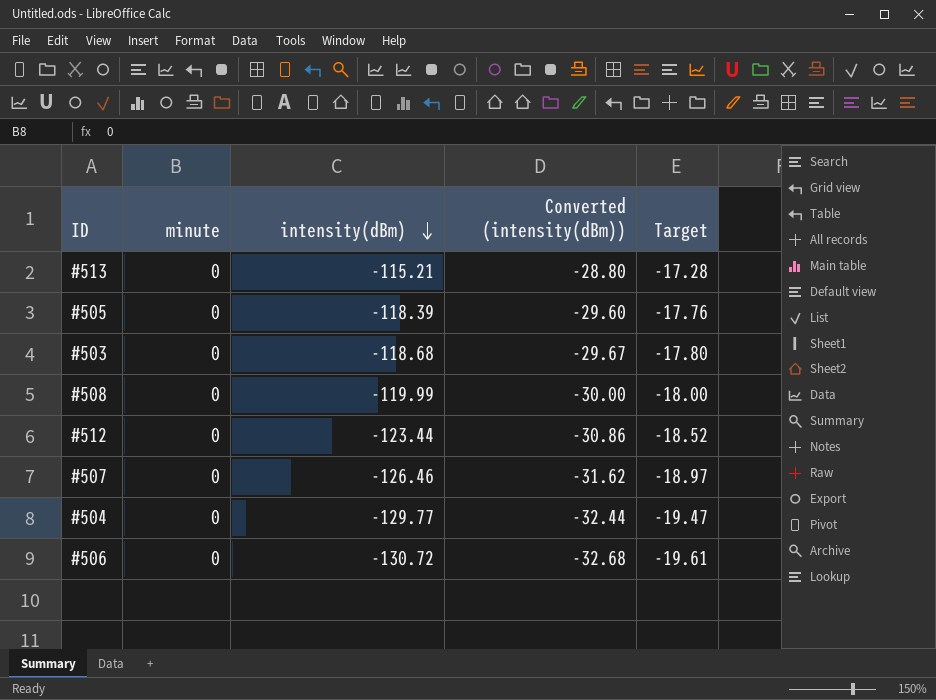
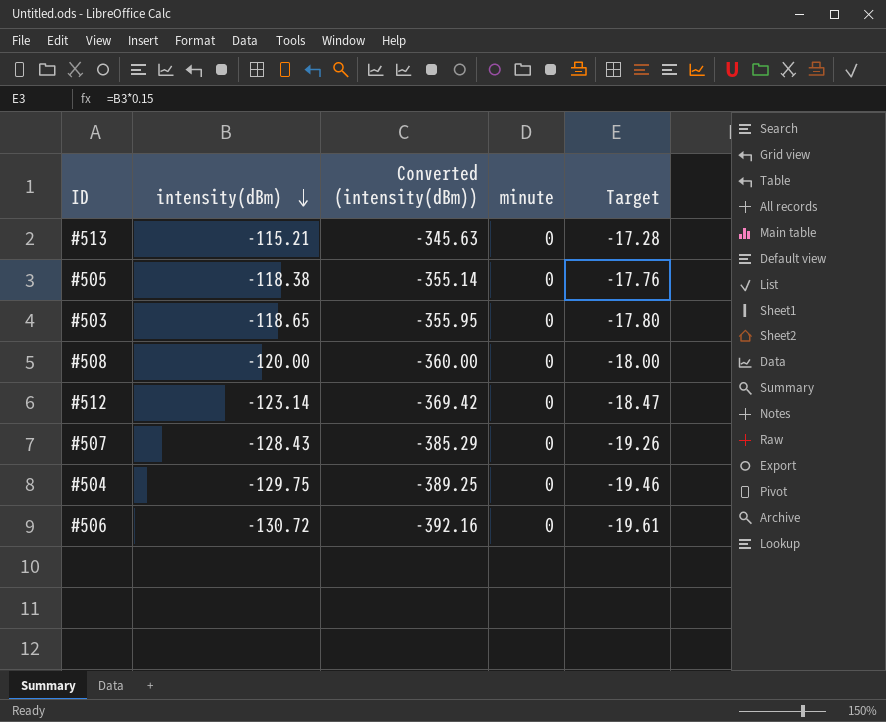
column Converted (intensity(dBm)) | formula: [intensity(dBm)] * 0.25 -> [intensity(dBm)] * 3
column minute | position: 2 -> 4
#505 | intensity(dBm): -118.39 -> -118.38
#503 | intensity(dBm): -118.68 -> -118.65
#508 | intensity(dBm): -119.99 -> -120.00
#512 | intensity(dBm): -123.44 -> -123.14
#512 | Target: -18.52 -> -18.47
#507 | intensity(dBm): -126.46 -> -128.43
#507 | Target: -18.97 -> -19.26
#504 | intensity(dBm): -129.77 -> -129.75
#504 | Target: -19.47 -> -19.46

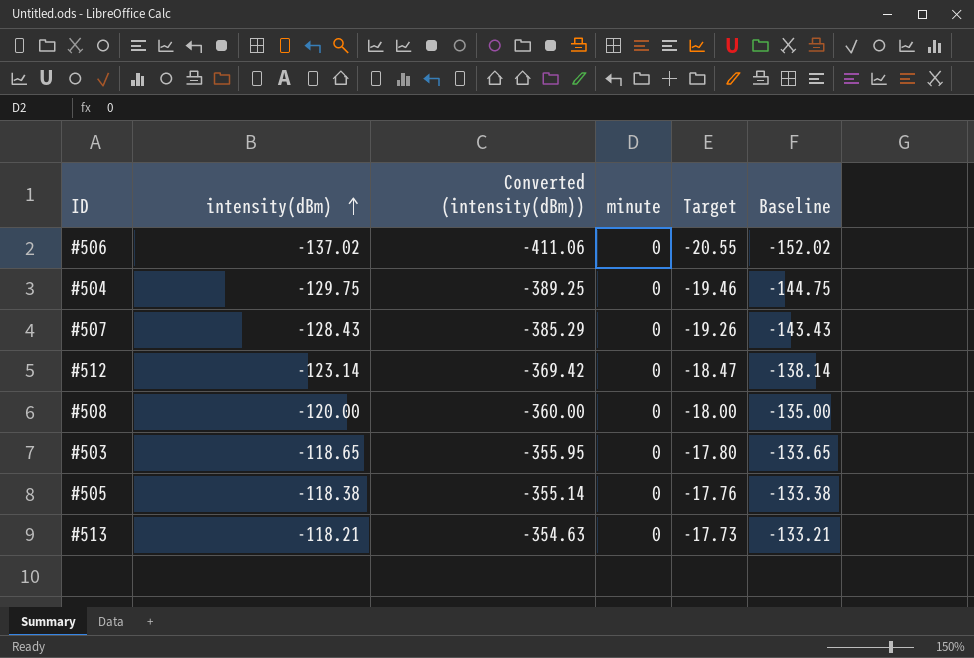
row order: intensity(dBm) descending -> intensity(dBm) ascending
column Baseline | formula: none -> [intensity(dBm)] - 15
#506 | intensity(dBm): -130.72 -> -137.02
#506 | Converted (intensity(dBm)): -392.16 -> -411.06
#506 | Target: -19.61 -> -20.55
#513 | intensity(dBm): -115.21 -> -118.21
#513 | Converted (intensity(dBm)): -345.63 -> -354.63
#513 | Target: -17.28 -> -17.73

